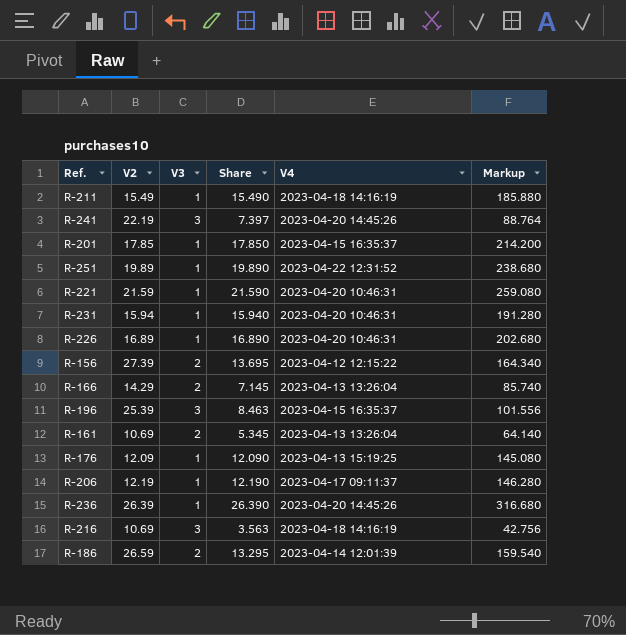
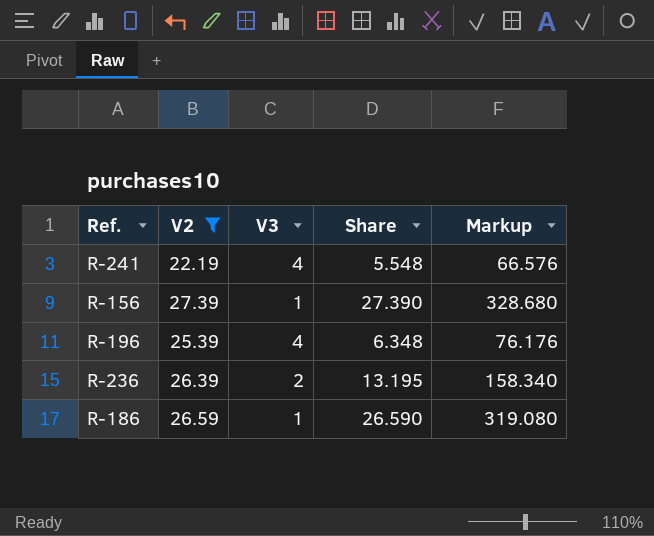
filter: none -> V2 >= 22.19
column V4 | position: 5 -> none
R-241 | V3: 3 -> 4
R-241 | Share: 7.397 -> 5.548
R-241 | Markup: 88.764 -> 66.576
R-156 | V3: 2 -> 1
R-156 | Share: 13.695 -> 27.390
R-156 | Markup: 164.340 -> 328.680
R-196 | V3: 3 -> 4
R-196 | Share: 8.463 -> 6.348
R-196 | Markup: 101.556 -> 76.176
R-236 | V3: 1 -> 2
R-236 | Share: 26.390 -> 13.195
R-236 | Markup: 316.680 -> 158.340
R-186 | V3: 2 -> 1
R-186 | Share: 13.295 -> 26.590
R-186 | Markup: 159.540 -> 319.080

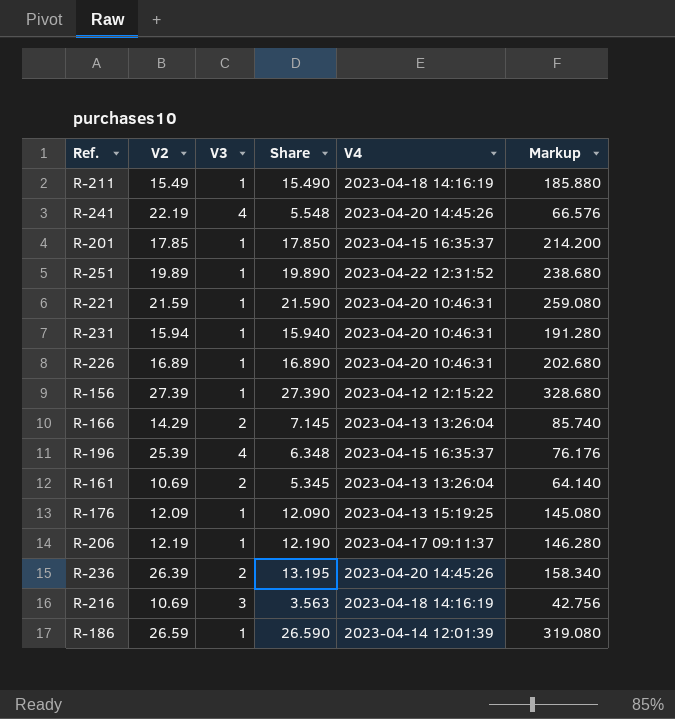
filter: V2 >= 22.19 -> none
column V4 | position: none -> 5

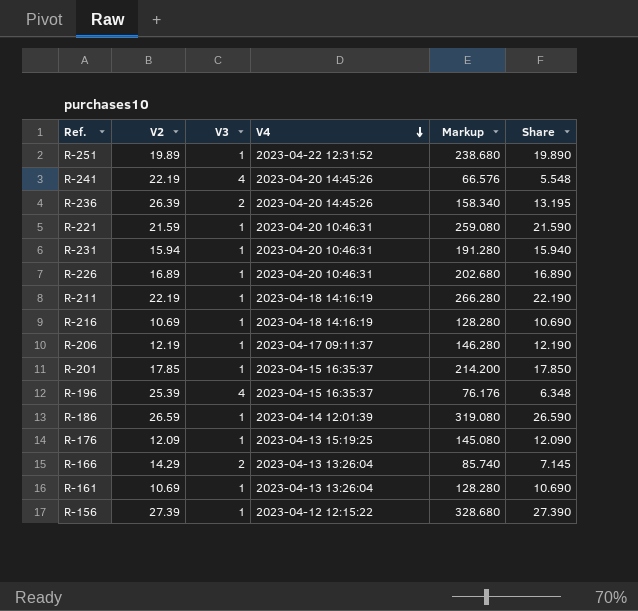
row order: none -> V4 descending
column Share | position: 4 -> 6
R-211 | V2: 15.49 -> 22.19
R-211 | Markup: 185.880 -> 266.280
R-211 | Share: 15.490 -> 22.190
R-216 | V3: 3 -> 1
R-216 | Markup: 42.756 -> 128.280
R-216 | Share: 3.563 -> 10.690
R-161 | V3: 2 -> 1
R-161 | Markup: 64.140 -> 128.280
R-161 | Share: 5.345 -> 10.690

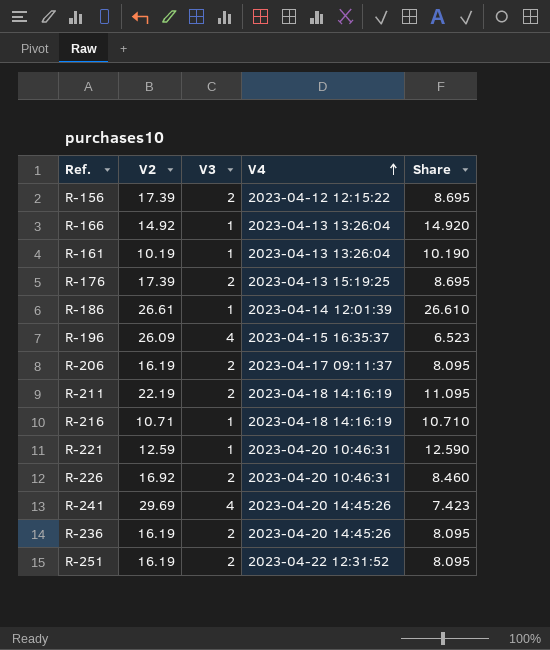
row order: V4 descending -> V4 ascending
column Markup | formula: [Share] * 12 -> none
row R-231: 15.94 | 1 | 2023-04-20 10:46:31 | 191.280 | 15.940 -> none
row R-201: 17.85 | 1 | 2023-04-15 16:35:37 | 214.200 | 17.850 -> none
R-156 | V2: 27.39 -> 17.39
R-156 | V3: 1 -> 2
R-156 | Share: 27.390 -> 8.695
R-166 | V2: 14.29 -> 14.92
R-166 | V3: 2 -> 1
R-166 | Share: 7.145 -> 14.920
R-161 | V2: 10.69 -> 10.19
R-161 | Share: 10.690 -> 10.190
R-176 | V2: 12.09 -> 17.39
R-176 | V3: 1 -> 2
R-176 | Share: 12.090 -> 8.695
R-186 | V2: 26.59 -> 26.61
R-186 | Share: 26.590 -> 26.610
R-196 | V2: 25.39 -> 26.09
R-196 | Share: 6.348 -> 6.523
R-206 | V2: 12.19 -> 16.19
R-206 | V3: 1 -> 2
R-206 | Share: 12.190 -> 8.095
R-211 | V3: 1 -> 2
R-211 | Share: 22.190 -> 11.095
R-216 | V2: 10.69 -> 10.71
R-216 | Share: 10.690 -> 10.710
R-221 | V2: 21.59 -> 12.59
R-221 | Share: 21.590 -> 12.590
R-226 | V2: 16.89 -> 16.92
R-226 | V3: 1 -> 2
R-226 | Share: 16.890 -> 8.460
R-241 | V2: 22.19 -> 29.69
R-241 | Share: 5.548 -> 7.423
R-236 | V2: 26.39 -> 16.19
R-236 | Share: 13.195 -> 8.095
R-251 | V2: 19.89 -> 16.19
R-251 | V3: 1 -> 2
R-251 | Share: 19.890 -> 8.095

